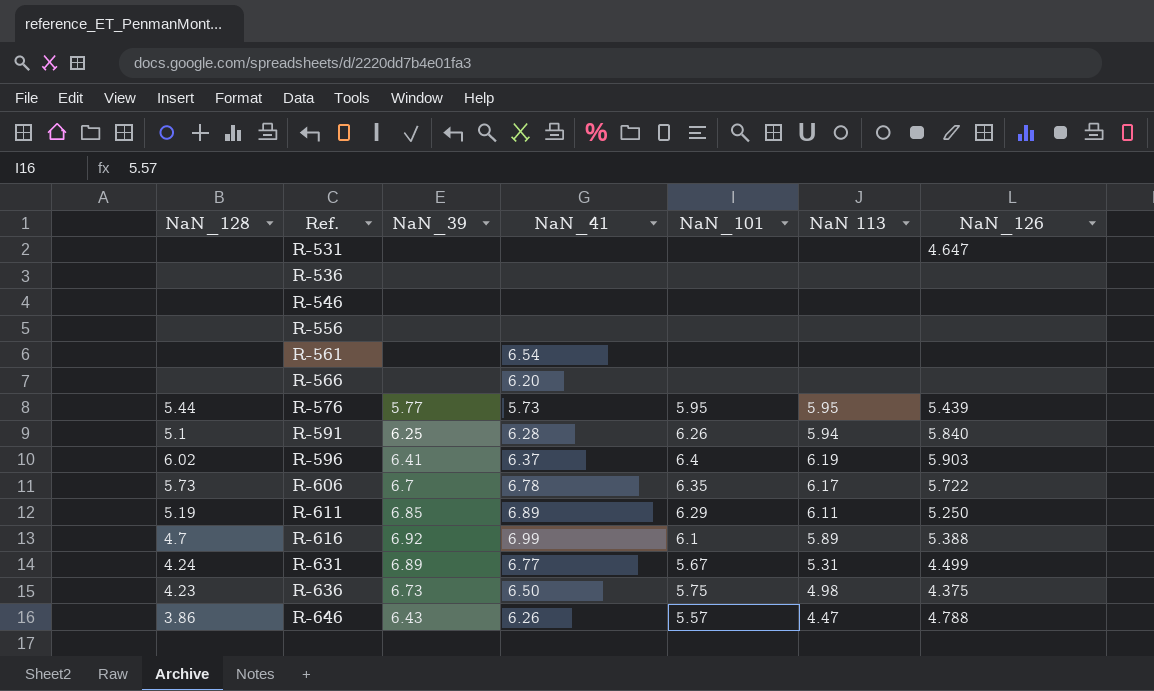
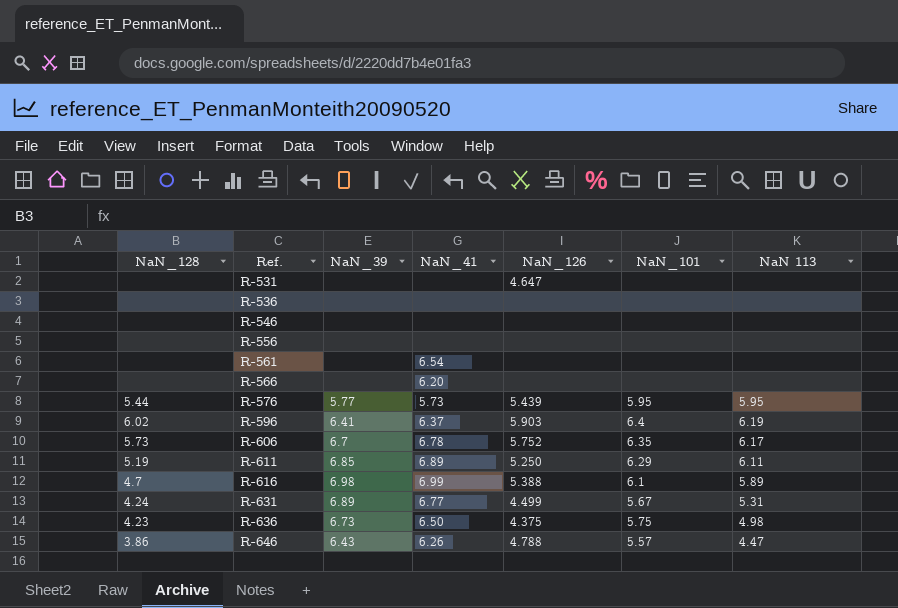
column NaN_126 | position: 7 -> 5
row R-591: 5.1 | 6.25 | 6.28 | 6.26 | 5.94 | 5.840 -> none
R-606 | NaN_126: 5.722 -> 5.752
R-616 | NaN_39: 6.92 -> 6.98

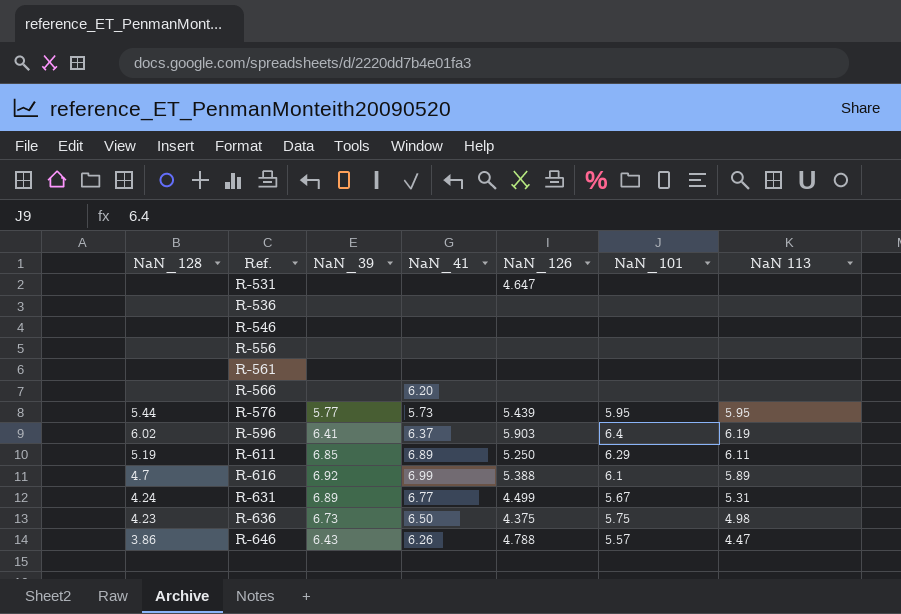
row R-606: 5.73 | 6.7 | 6.78 | 5.752 | 6.35 | 6.17 -> none
R-561 | NaN_41: 6.54 -> none
R-616 | NaN_39: 6.98 -> 6.92

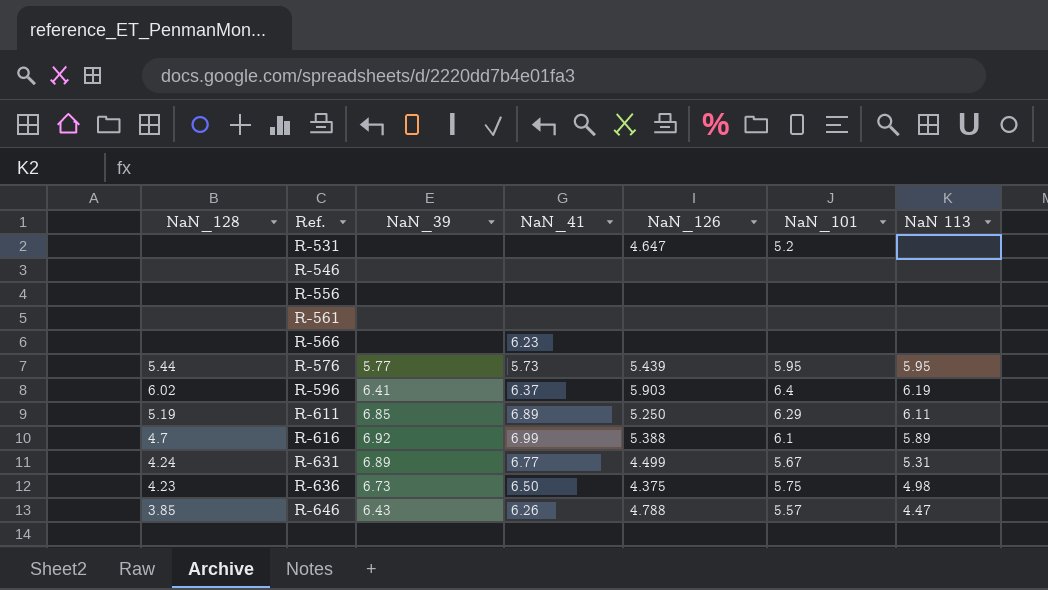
row R-536: none | none | none | none | none | none -> none
R-531 | NaN_101: none -> 5.2
R-566 | NaN_41: 6.20 -> 6.23
R-646 | NaN_128: 3.86 -> 3.85

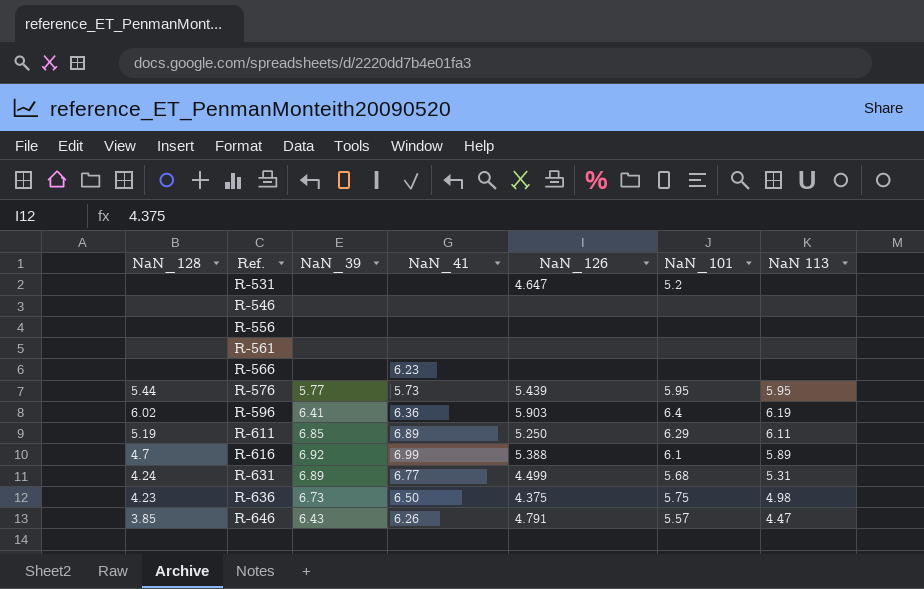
R-596 | NaN_41: 6.37 -> 6.36
R-631 | NaN_101: 5.67 -> 5.68
R-646 | NaN_126: 4.788 -> 4.791

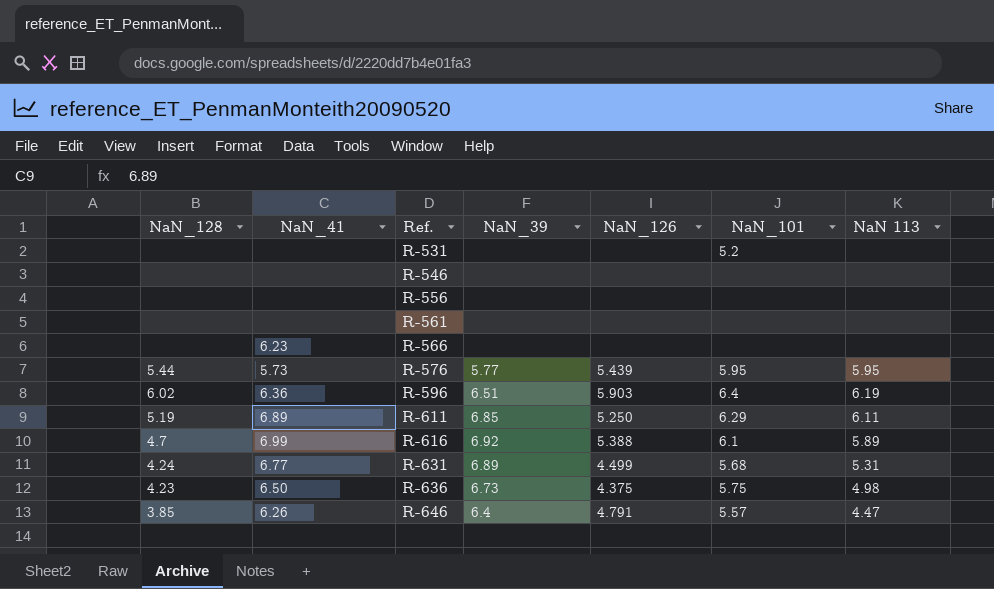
column NaN_41 | position: 4 -> 2
R-531 | NaN_126: 4.647 -> none
R-596 | NaN_39: 6.41 -> 6.51
R-646 | NaN_39: 6.43 -> 6.4

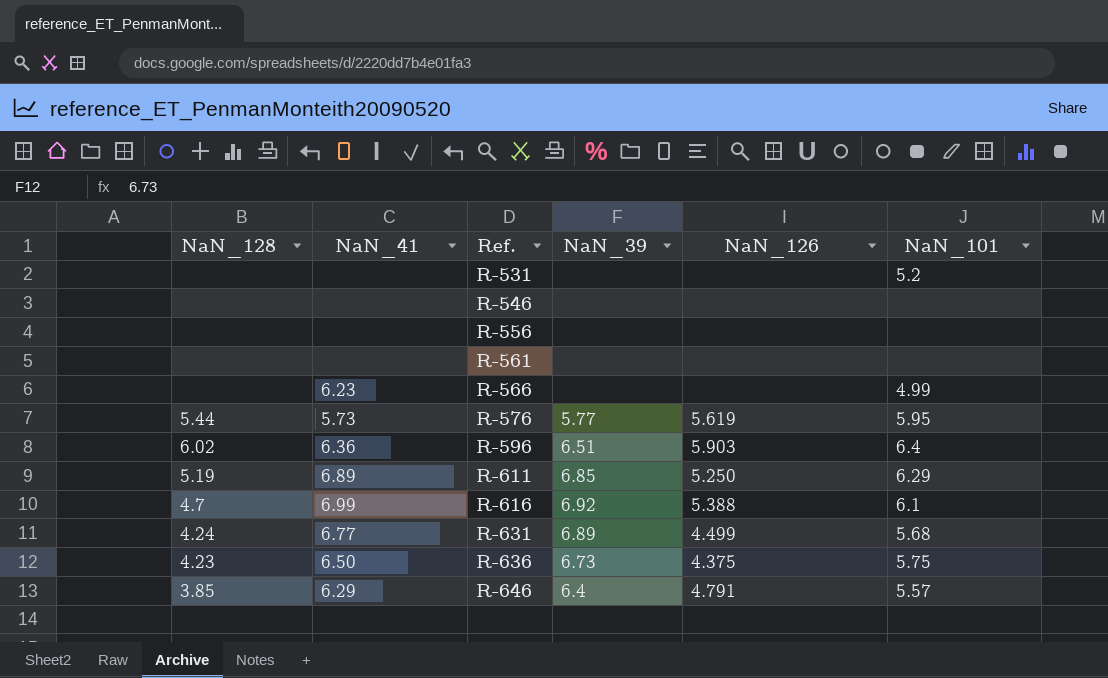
column NaN 113 | position: 7 -> none
R-566 | NaN_101: none -> 4.99
R-576 | NaN_126: 5.439 -> 5.619
R-646 | NaN_41: 6.26 -> 6.29

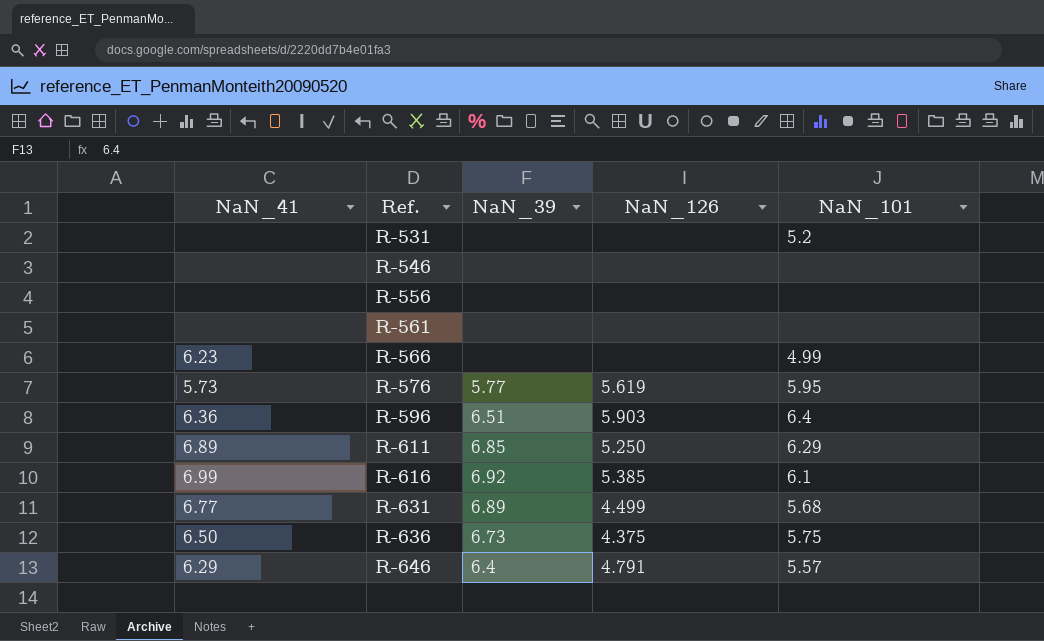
column NaN_128 | position: 1 -> none
R-616 | NaN_126: 5.388 -> 5.385

